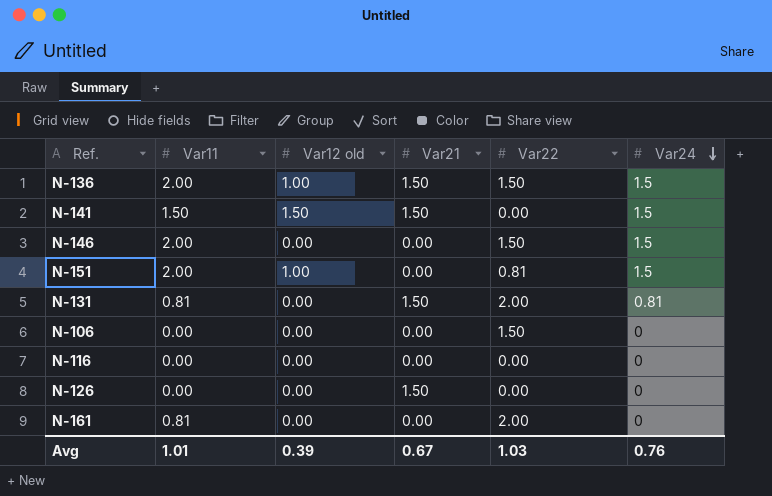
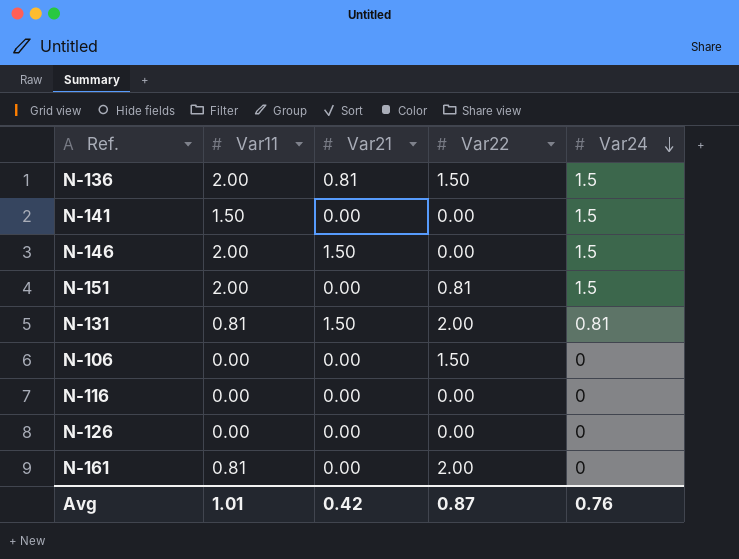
column Var12 old | position: 3 -> none
N-136 | Var21: 1.50 -> 0.81
N-141 | Var21: 1.50 -> 0.00
N-146 | Var21: 0.00 -> 1.50
N-146 | Var22: 1.50 -> 0.00
N-126 | Var21: 1.50 -> 0.00
Avg | Var21: 0.67 -> 0.42
Avg | Var22: 1.03 -> 0.87

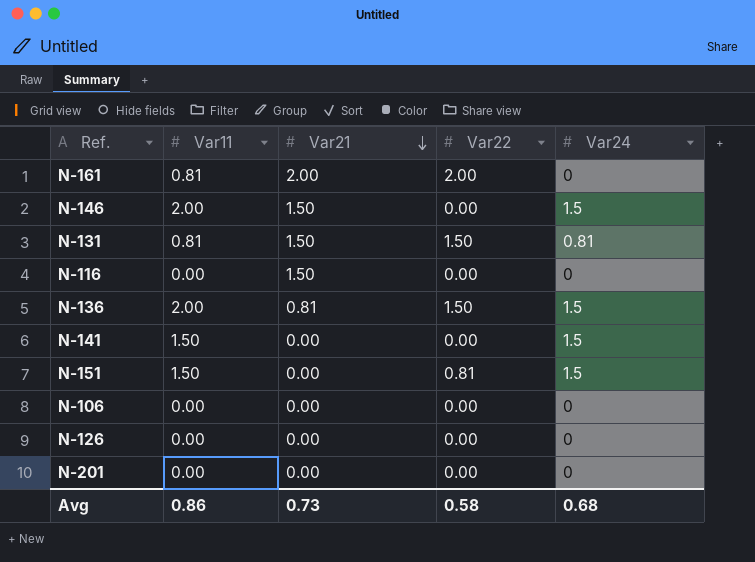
row order: Var24 descending -> Var21 descending
N-161 | Var21: 0.00 -> 2.00
N-131 | Var22: 2.00 -> 1.50
N-116 | Var21: 0.00 -> 1.50
N-151 | Var11: 2.00 -> 1.50
N-106 | Var22: 1.50 -> 0.00
row N-201: none -> 0.00 | 0.00 | 0.00 | 0
Avg | Var11: 1.01 -> 0.86
Avg | Var21: 0.42 -> 0.73
Avg | Var22: 0.87 -> 0.58
Avg | Var24: 0.76 -> 0.68

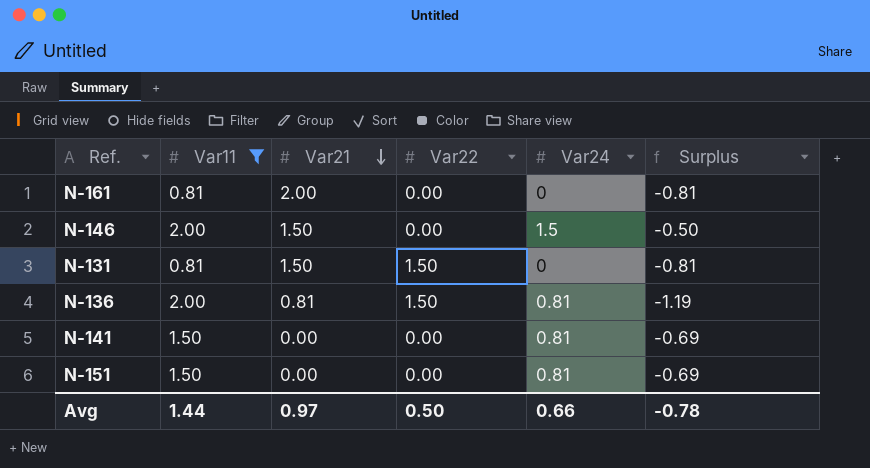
filter: none -> Var11 != 0.00
column Surplus | formula: none -> [Var24] - [Var11]
N-161 | Var22: 2.00 -> 0.00
N-131 | Var24: 0.81 -> 0
N-136 | Var24: 1.5 -> 0.81
N-141 | Var24: 1.5 -> 0.81
N-151 | Var22: 0.81 -> 0.00
N-151 | Var24: 1.5 -> 0.81
Avg | Var11: 0.86 -> 1.44
Avg | Var21: 0.73 -> 0.97
Avg | Var22: 0.58 -> 0.50
Avg | Var24: 0.68 -> 0.66

